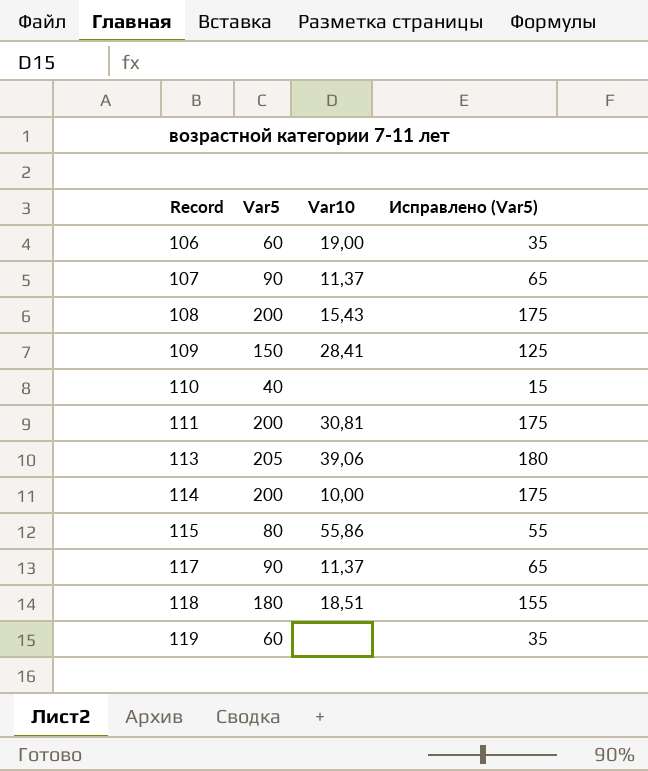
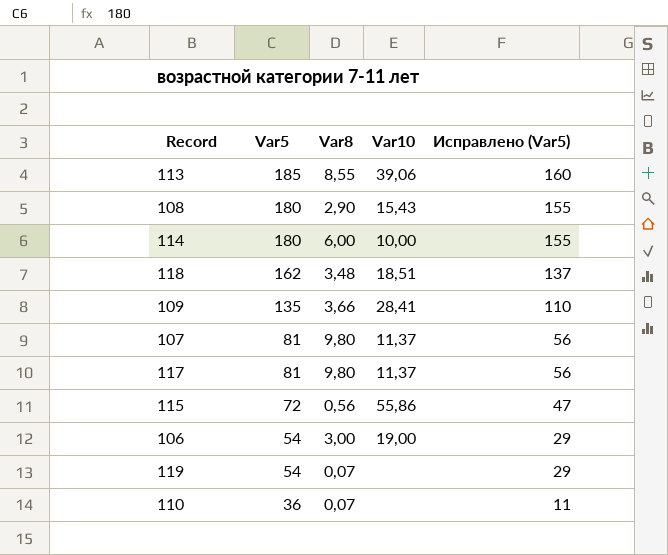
row order: Record ascending -> Var5 descending
column Var8 | position: none -> 3
row 111: 200 | 30,81 | 175 -> none
113 | Var5: 205 -> 185
113 | Исправлено (Var5): 180 -> 160
108 | Var5: 200 -> 180
108 | Исправлено (Var5): 175 -> 155
114 | Var5: 200 -> 180
114 | Исправлено (Var5): 175 -> 155
118 | Var5: 180 -> 162
118 | Исправлено (Var5): 155 -> 137
109 | Var5: 150 -> 135
109 | Исправлено (Var5): 125 -> 110
107 | Var5: 90 -> 81
107 | Исправлено (Var5): 65 -> 56
117 | Var5: 90 -> 81
117 | Исправлено (Var5): 65 -> 56
115 | Var5: 80 -> 72
115 | Исправлено (Var5): 55 -> 47
106 | Var5: 60 -> 54
106 | Исправлено (Var5): 35 -> 29
119 | Var5: 60 -> 54
119 | Исправлено (Var5): 35 -> 29
110 | Var5: 40 -> 36
110 | Исправлено (Var5): 15 -> 11

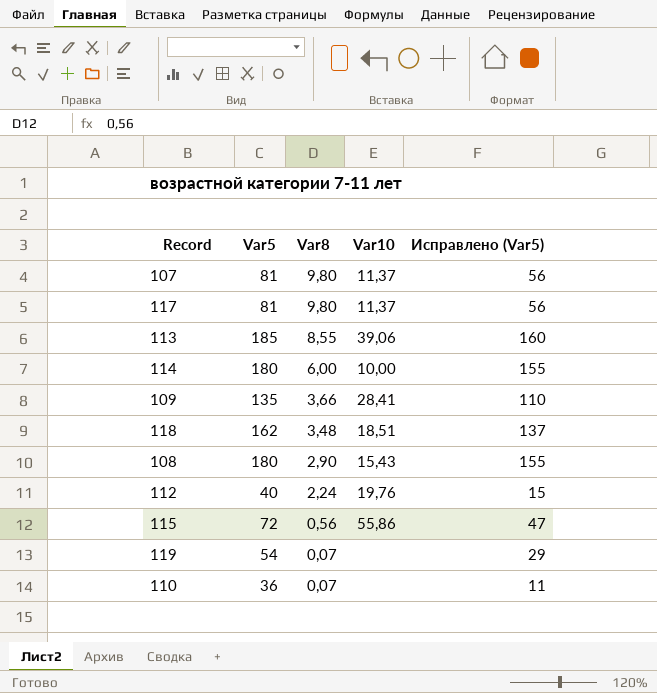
row order: Var5 descending -> Var8 descending
row 106: 54 | 3,00 | 19,00 | 29 -> none
row 112: none -> 40 | 2,24 | 19,76 | 15

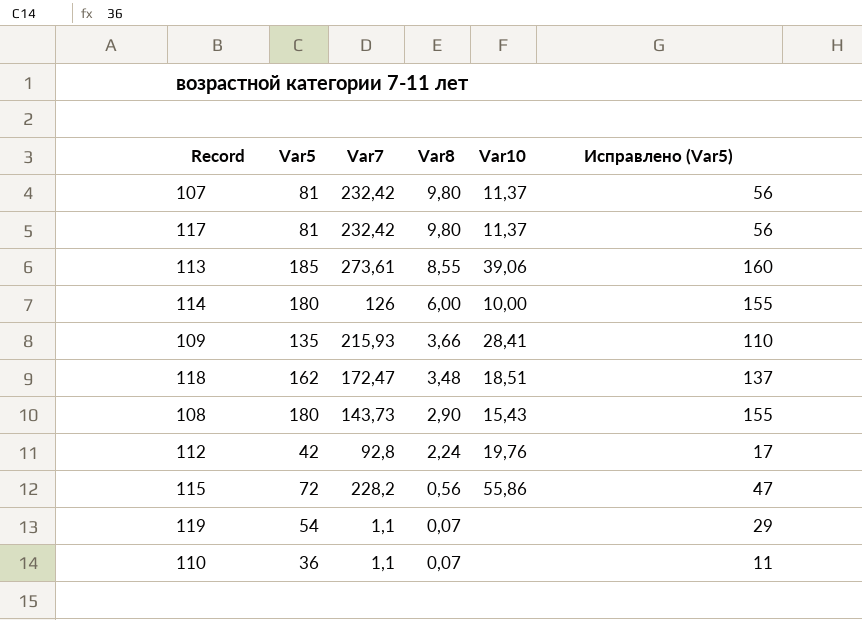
column Var7 | position: none -> 3
112 | Var5: 40 -> 42
112 | Исправлено (Var5): 15 -> 17

